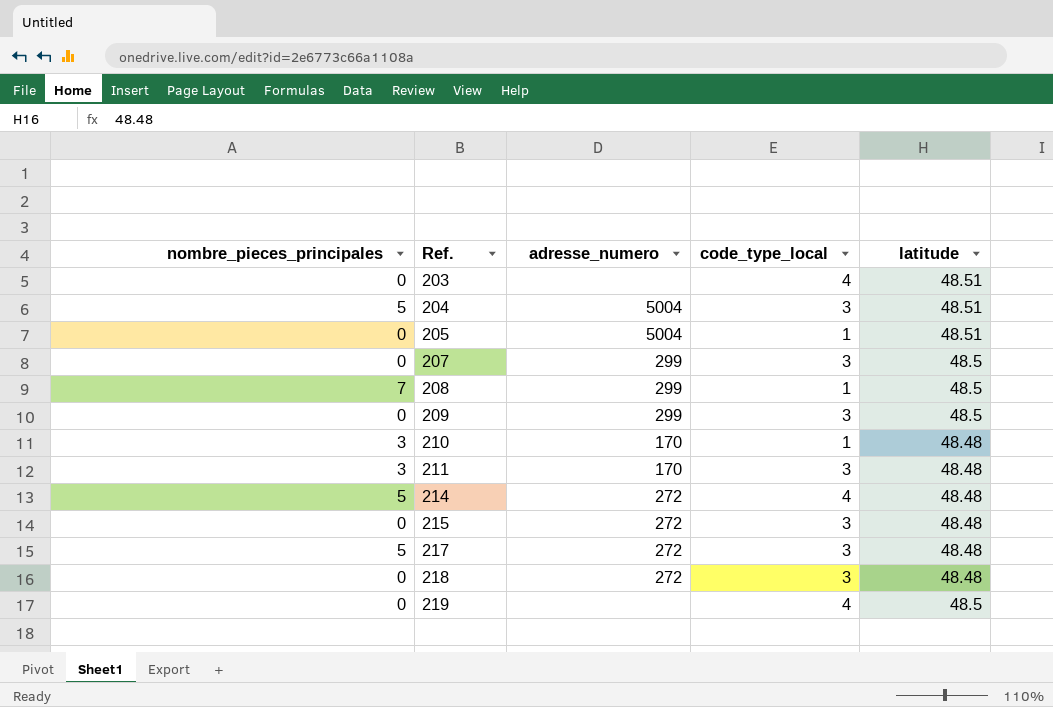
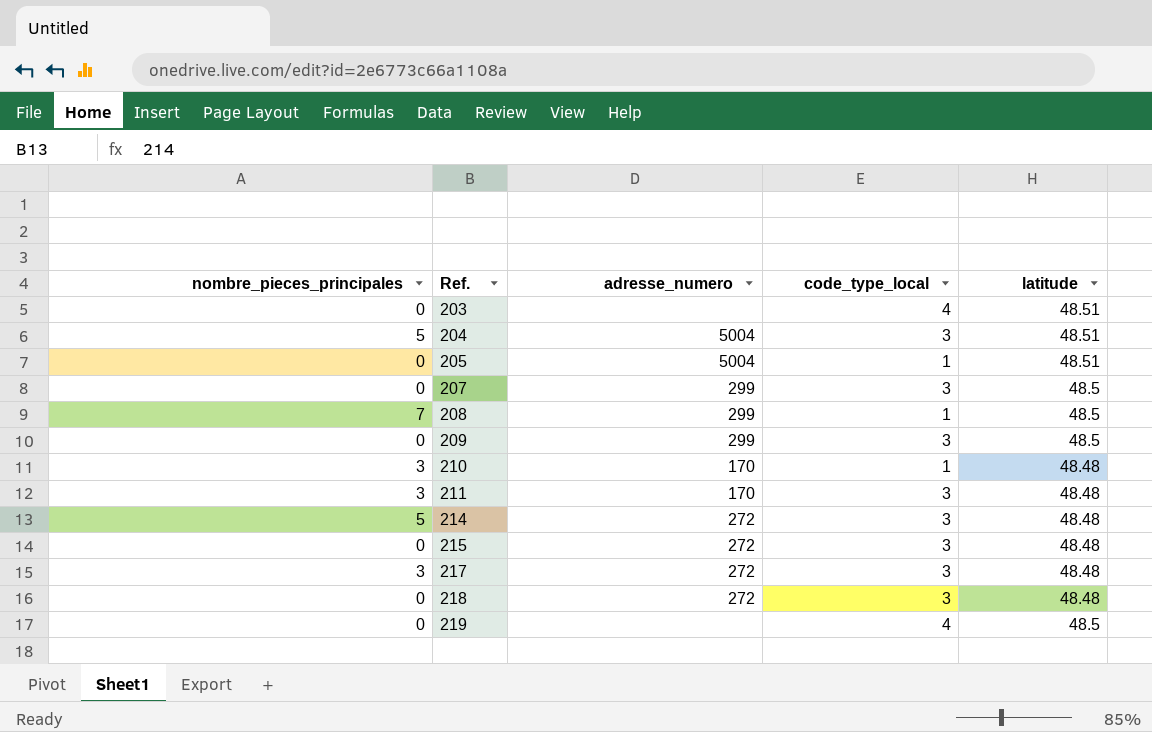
214 | code_type_local: 4 -> 3
217 | nombre_pieces_principales: 5 -> 3

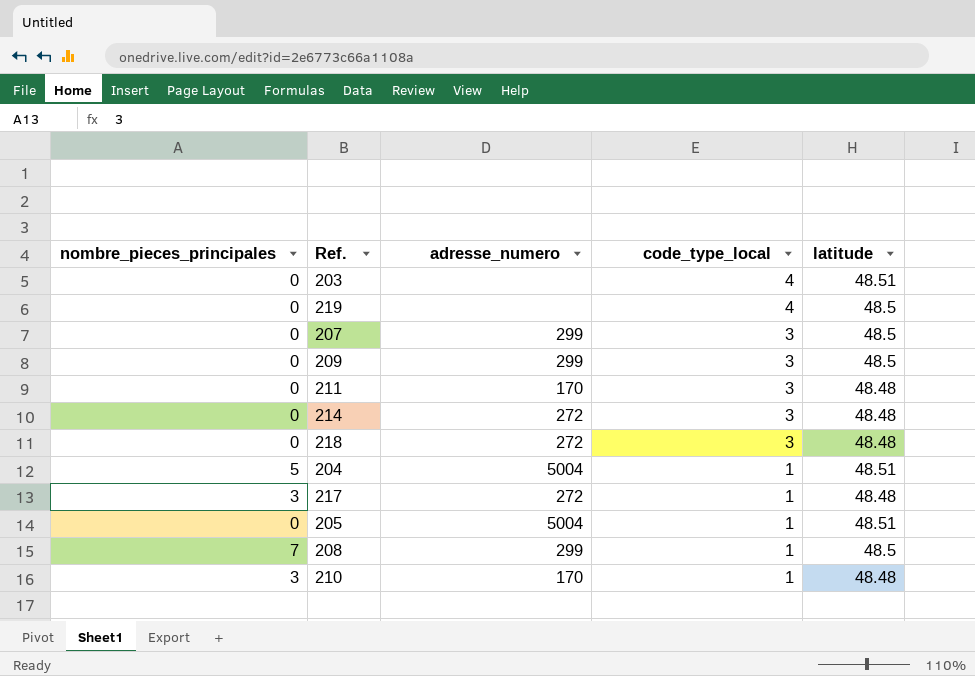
row order: Ref. ascending -> code_type_local descending
row 215: 0 | 272 | 3 | 48.48 -> none
211 | nombre_pieces_principales: 3 -> 0
214 | nombre_pieces_principales: 5 -> 0
204 | code_type_local: 3 -> 1
217 | code_type_local: 3 -> 1

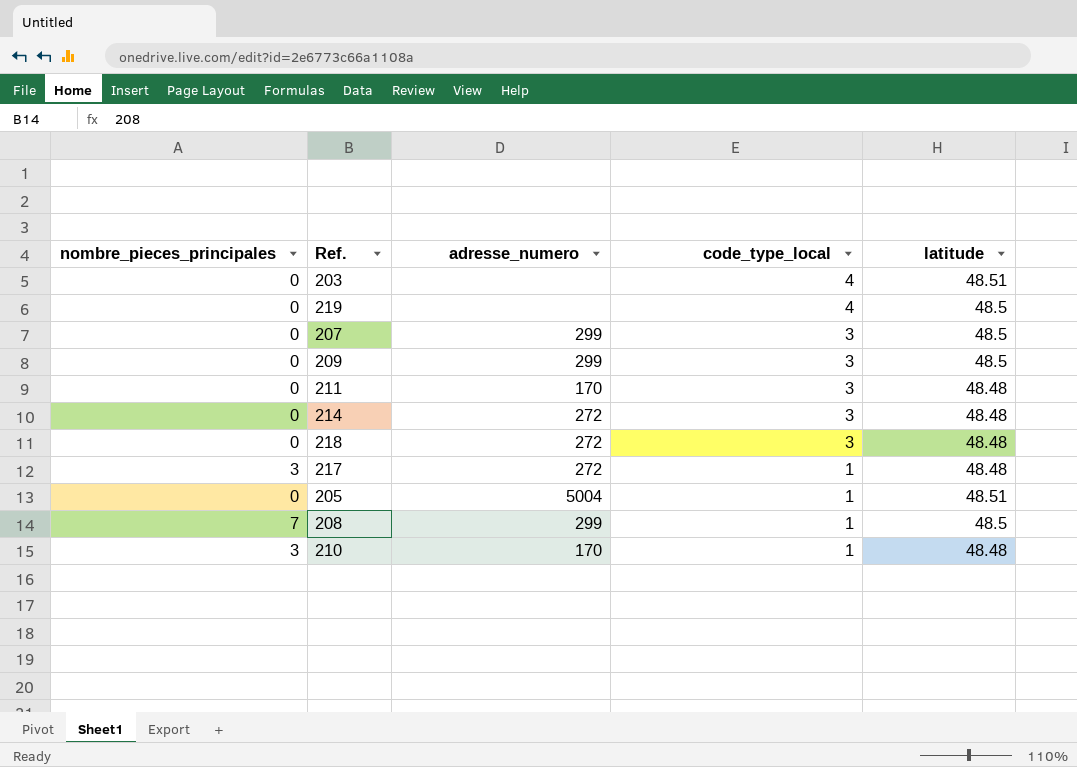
row 204: 5 | 5004 | 1 | 48.51 -> none

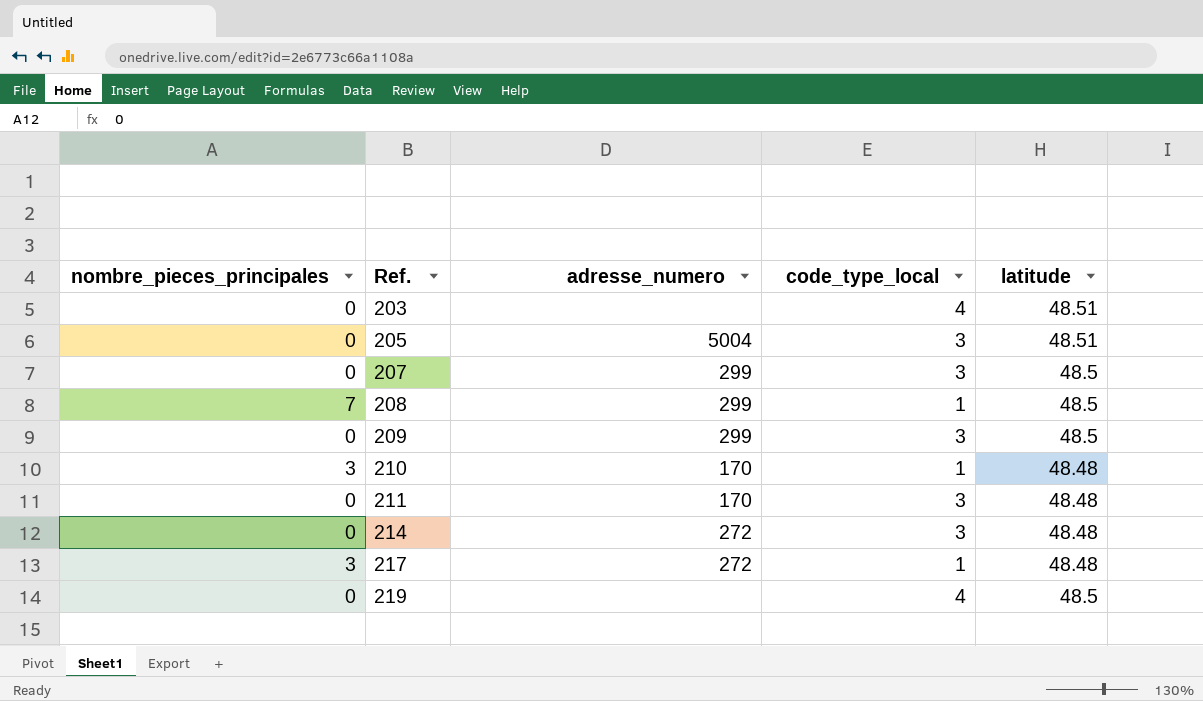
row order: code_type_local descending -> Ref. ascending
row 218: 0 | 272 | 3 | 48.48 -> none
205 | code_type_local: 1 -> 3

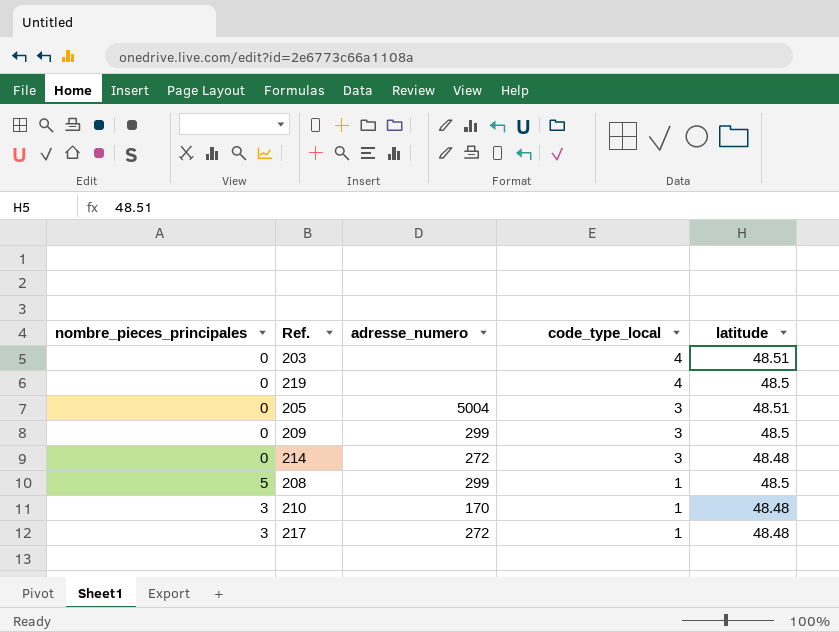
row order: Ref. ascending -> code_type_local descending
row 207: 0 | 299 | 3 | 48.5 -> none
row 211: 0 | 170 | 3 | 48.48 -> none
208 | nombre_pieces_principales: 7 -> 5

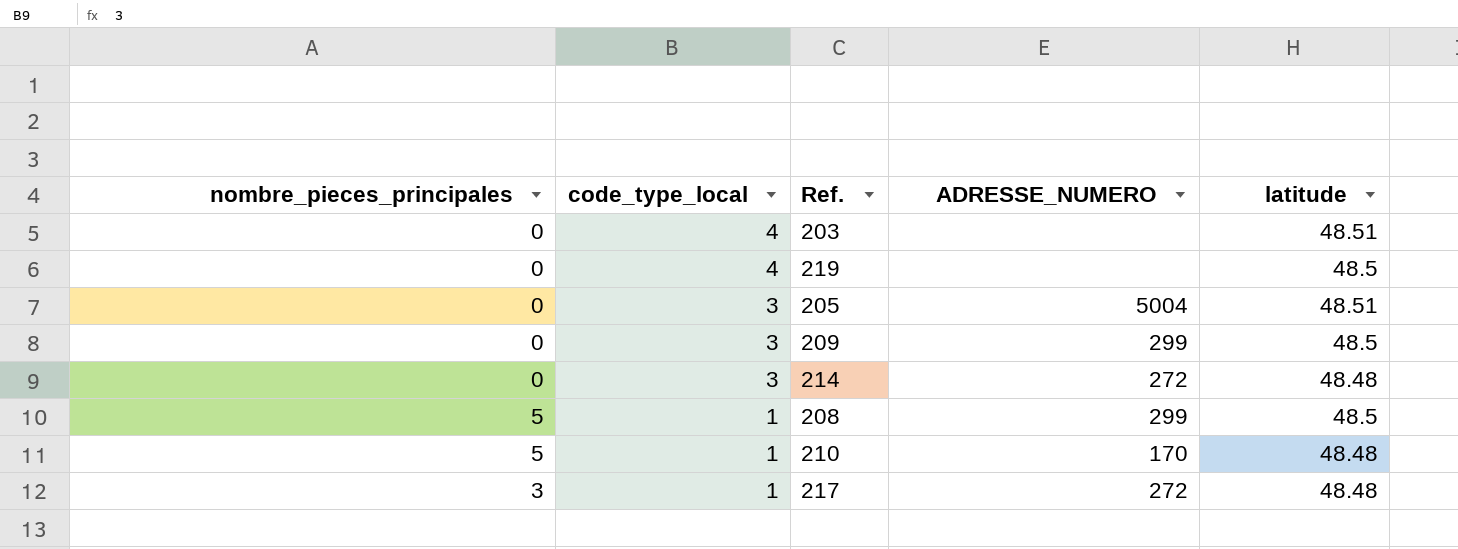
column code_type_local | position: 4 -> 2
column name: adresse_numero -> ADRESSE_NUMERO
210 | nombre_pieces_principales: 3 -> 5

